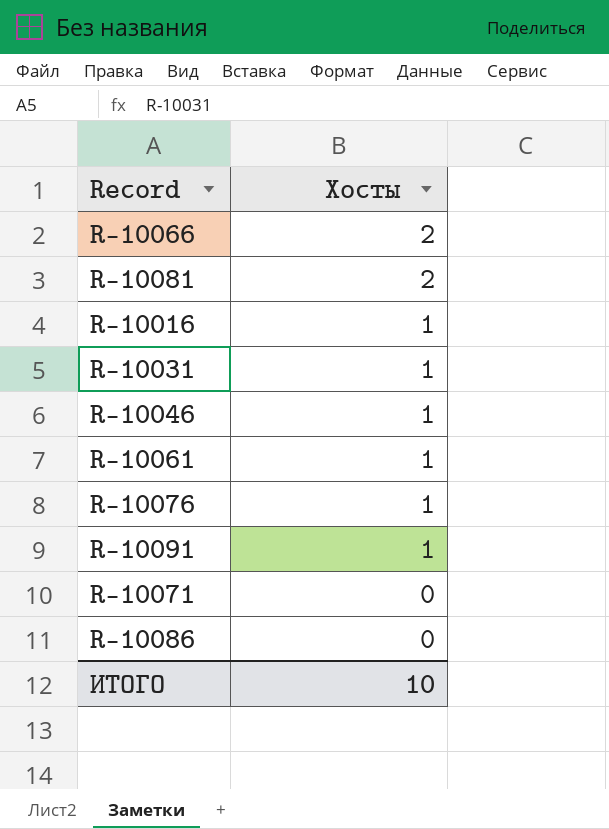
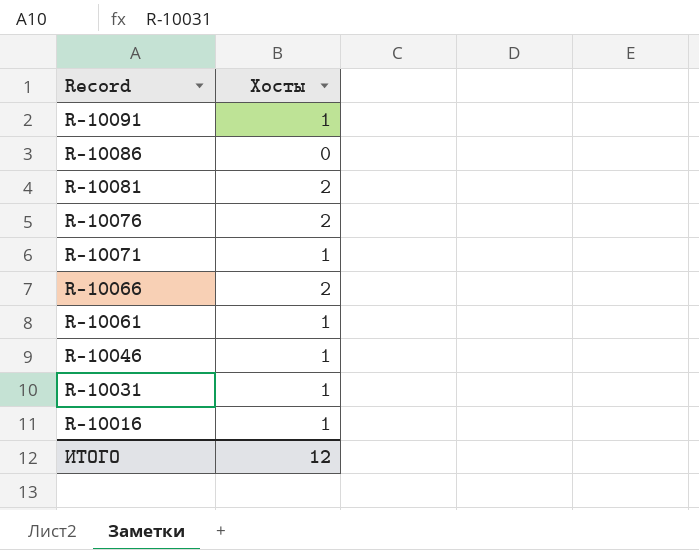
row order: Хосты descending -> Record descending
R-10076 | Хосты: 1 -> 2
R-10071 | Хосты: 0 -> 1
ИТОГО | Хосты: 10 -> 12

